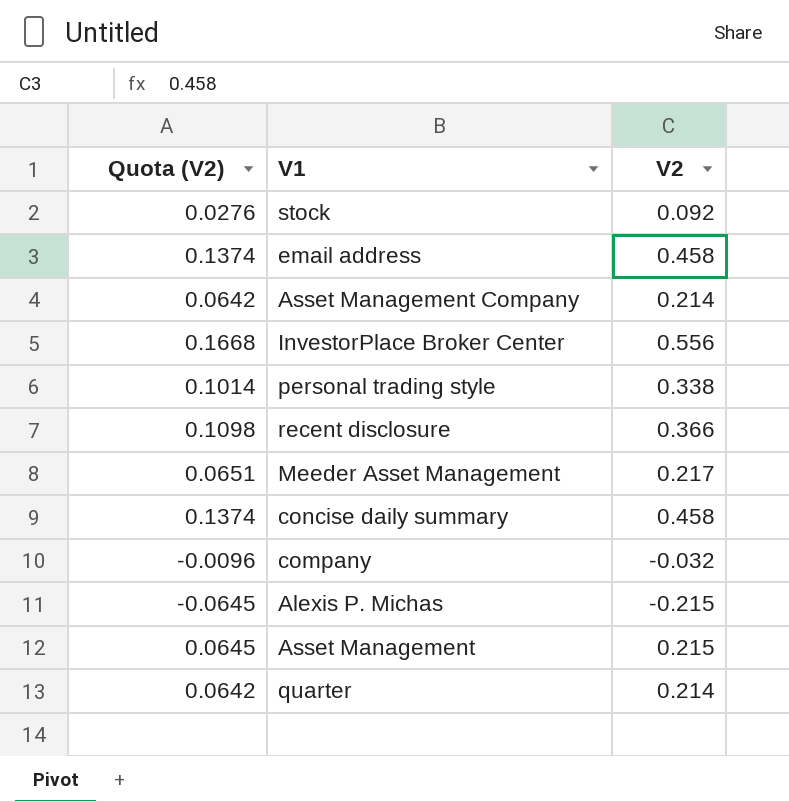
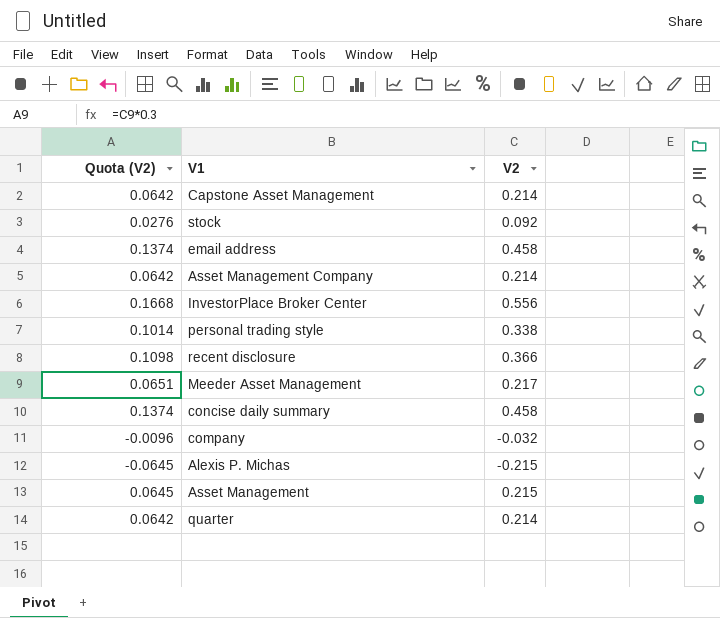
row Capstone Asset Management: none -> 0.0642 | 0.214

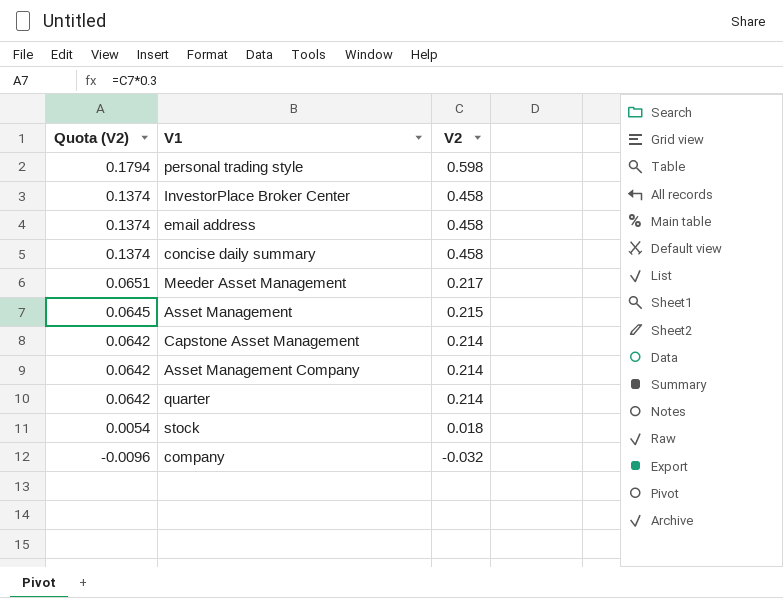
row order: none -> Quota (V2) descending
row recent disclosure: 0.1098 | 0.366 -> none
row Alexis P. Michas: -0.0645 | -0.215 -> none
personal trading style | Quota (V2): 0.1014 -> 0.1794
personal trading style | V2: 0.338 -> 0.598
InvestorPlace Broker Center | Quota (V2): 0.1668 -> 0.1374
InvestorPlace Broker Center | V2: 0.556 -> 0.458
stock | Quota (V2): 0.0276 -> 0.0054
stock | V2: 0.092 -> 0.018

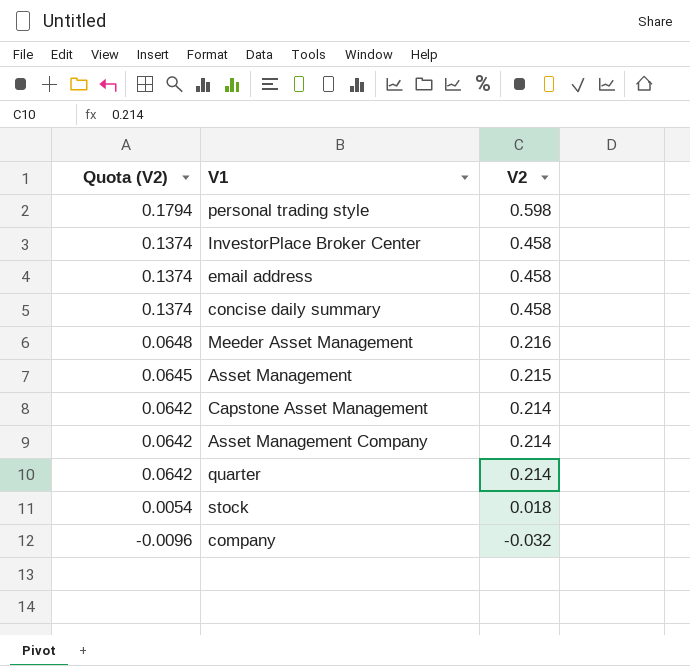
Meeder Asset Management | Quota (V2): 0.0651 -> 0.0648
Meeder Asset Management | V2: 0.217 -> 0.216

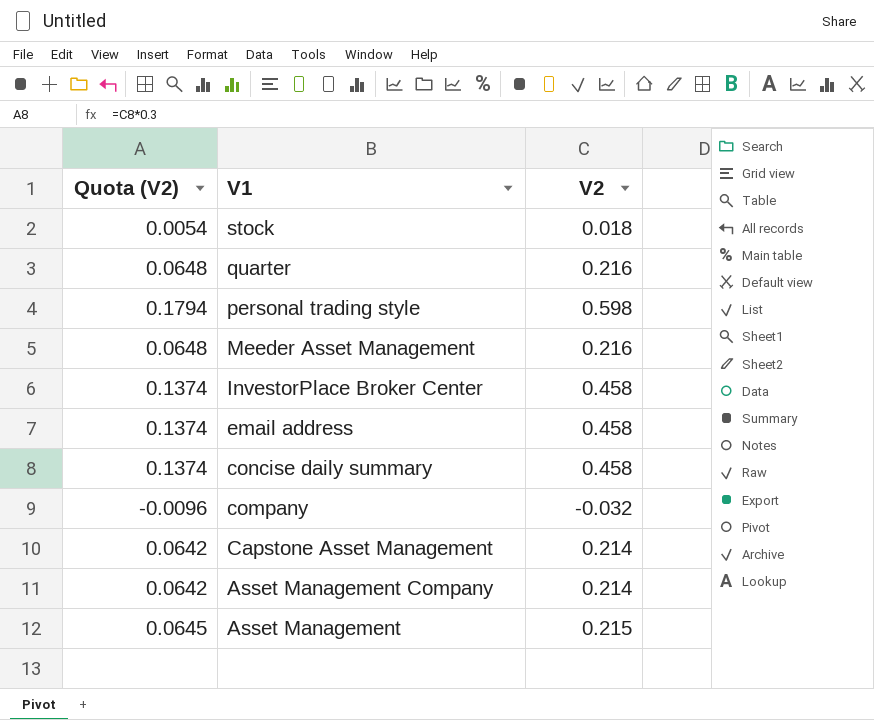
row order: Quota (V2) descending -> V1 descending
quarter | Quota (V2): 0.0642 -> 0.0648
quarter | V2: 0.214 -> 0.216

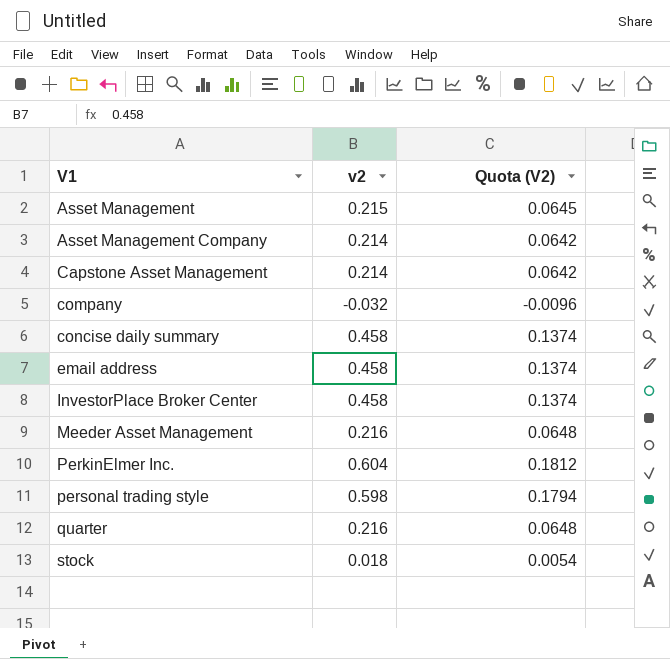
row order: V1 descending -> V1 ascending
column name: V2 -> v2
column Quota (V2) | position: 1 -> 3
row PerkinElmer Inc.: none -> 0.604 | 0.1812

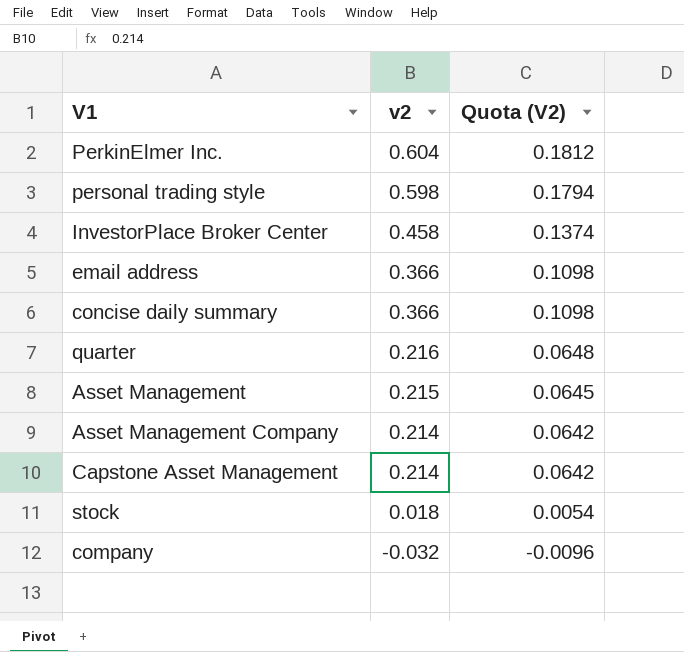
row order: V1 ascending -> v2 descending
row Meeder Asset Management: 0.216 | 0.0648 -> none
email address | v2: 0.458 -> 0.366
email address | Quota (V2): 0.1374 -> 0.1098
concise daily summary | v2: 0.458 -> 0.366
concise daily summary | Quota (V2): 0.1374 -> 0.1098

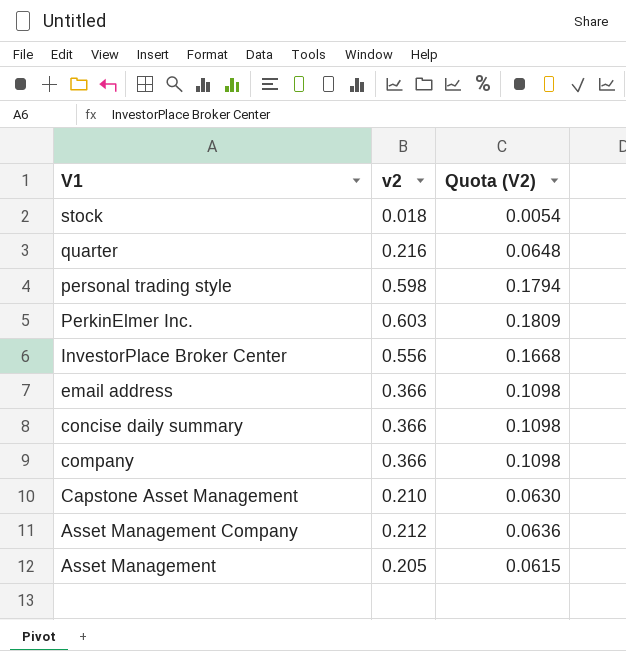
row order: v2 descending -> V1 descending
PerkinElmer Inc. | v2: 0.604 -> 0.603
PerkinElmer Inc. | Quota (V2): 0.1812 -> 0.1809
InvestorPlace Broker Center | v2: 0.458 -> 0.556
InvestorPlace Broker Center | Quota (V2): 0.1374 -> 0.1668
company | v2: -0.032 -> 0.366
company | Quota (V2): -0.0096 -> 0.1098
Capstone Asset Management | v2: 0.214 -> 0.210
Capstone Asset Management | Quota (V2): 0.0642 -> 0.0630
Asset Management Company | v2: 0.214 -> 0.212
Asset Management Company | Quota (V2): 0.0642 -> 0.0636
Asset Management | v2: 0.215 -> 0.205
Asset Management | Quota (V2): 0.0645 -> 0.0615

